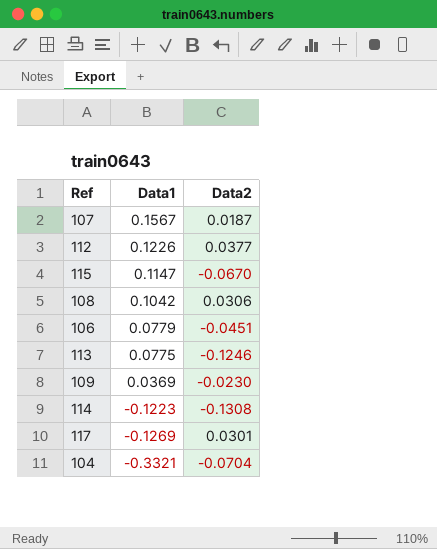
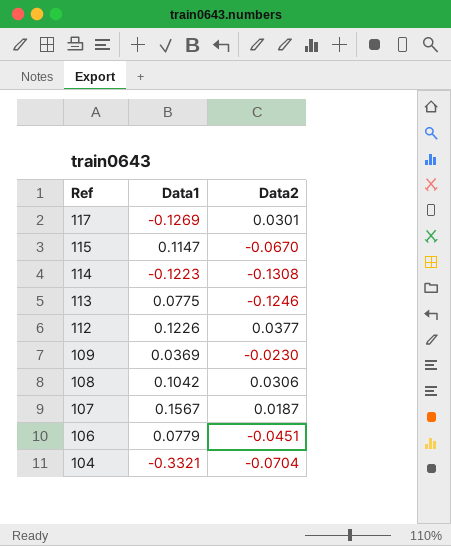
row order: Data1 descending -> Ref descending

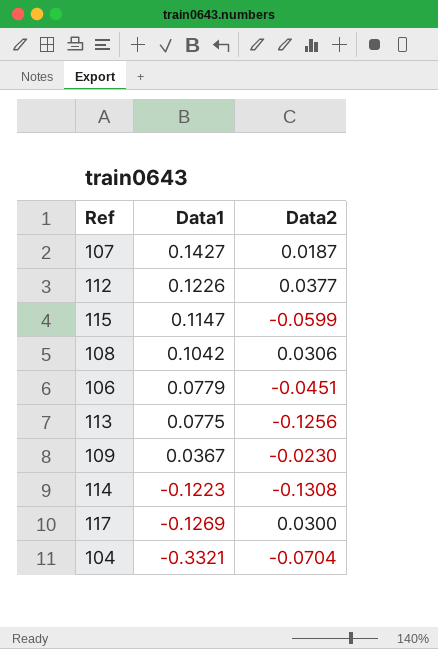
row order: Ref descending -> Data1 descending
107 | Data1: 0.1567 -> 0.1427
115 | Data2: -0.0670 -> -0.0599
113 | Data2: -0.1246 -> -0.1256
109 | Data1: 0.0369 -> 0.0367
117 | Data2: 0.0301 -> 0.0300

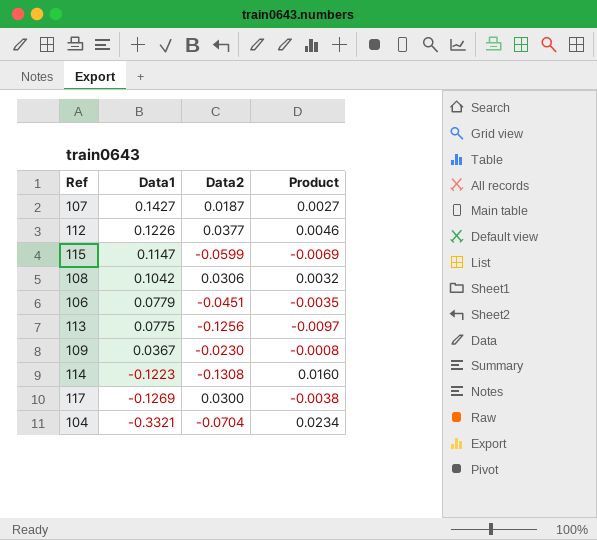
column Product | formula: none -> [Data1] * [Data2]

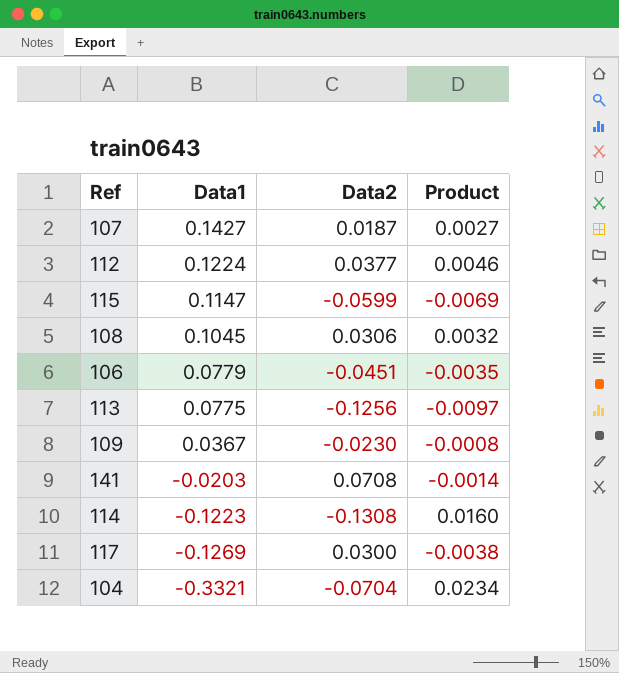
112 | Data1: 0.1226 -> 0.1224
108 | Data1: 0.1042 -> 0.1045
row 141: none -> -0.0203 | 0.0708 | -0.0014

